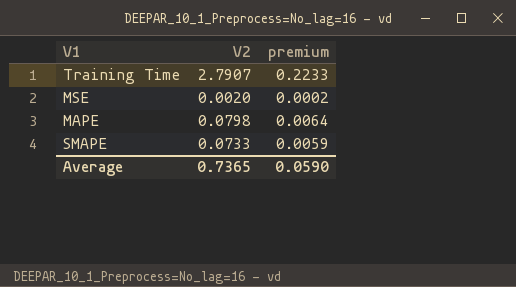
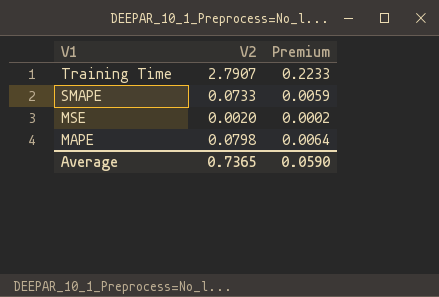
row order: none -> V1 descending
column name: premium -> Premium

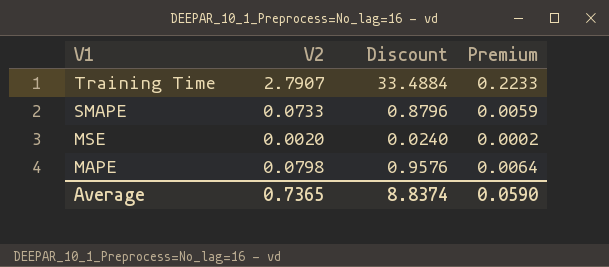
column Discount | formula: none -> [V2] * 12

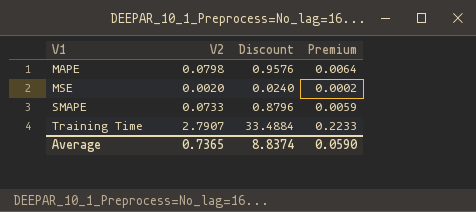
row order: V1 descending -> V1 ascending

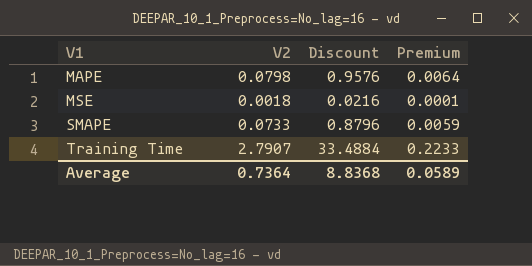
MSE | V2: 0.0020 -> 0.0018
MSE | Discount: 0.0240 -> 0.0216
MSE | Premium: 0.0002 -> 0.0001
Average | V2: 0.7365 -> 0.7364
Average | Discount: 8.8374 -> 8.8368
Average | Premium: 0.0590 -> 0.0589

